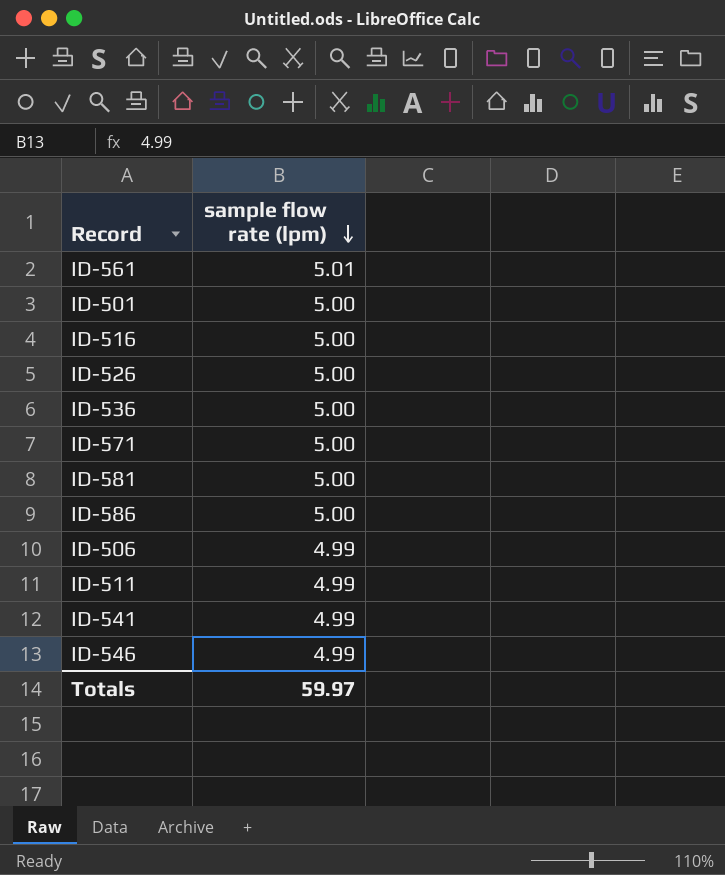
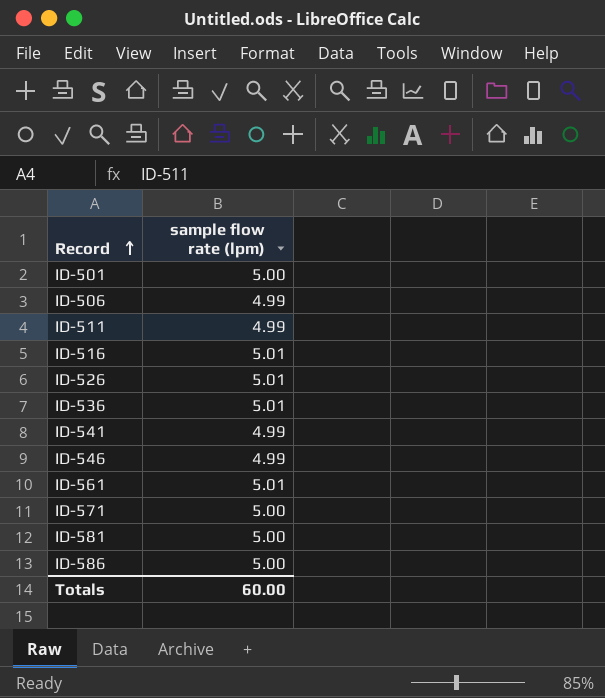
row order: sample flow rate (lpm) descending -> Record ascending
ID-516 | sample flow rate (lpm): 5.00 -> 5.01
ID-526 | sample flow rate (lpm): 5.00 -> 5.01
ID-536 | sample flow rate (lpm): 5.00 -> 5.01
Totals | sample flow rate (lpm): 59.97 -> 60.00

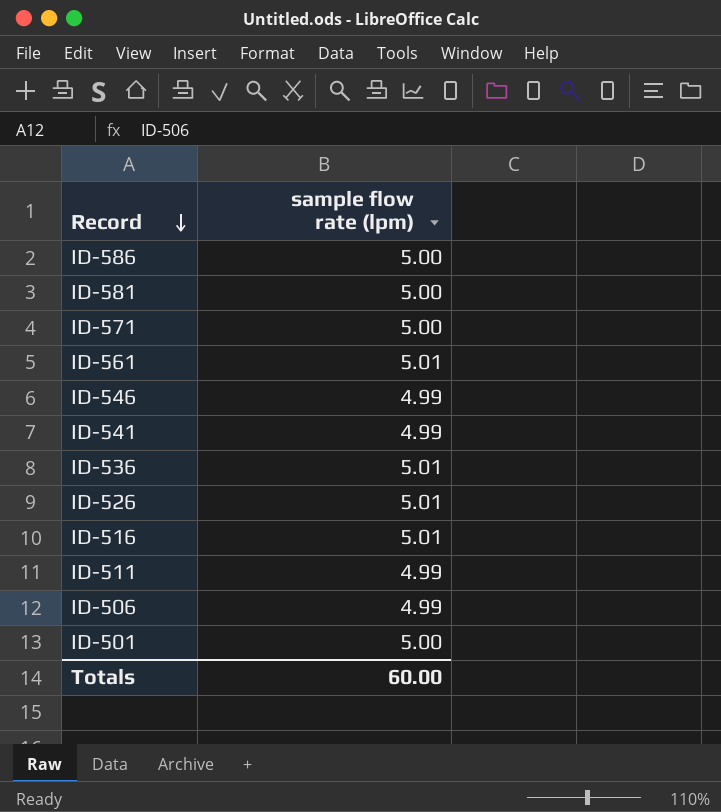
row order: Record ascending -> Record descending

